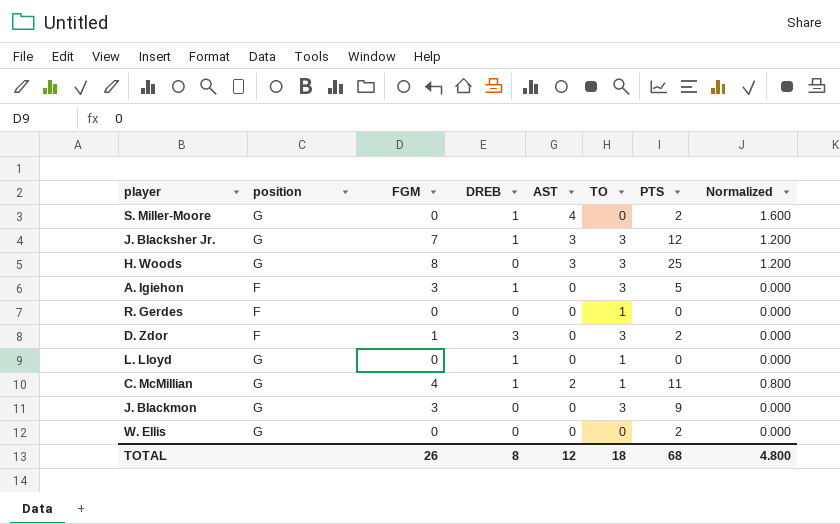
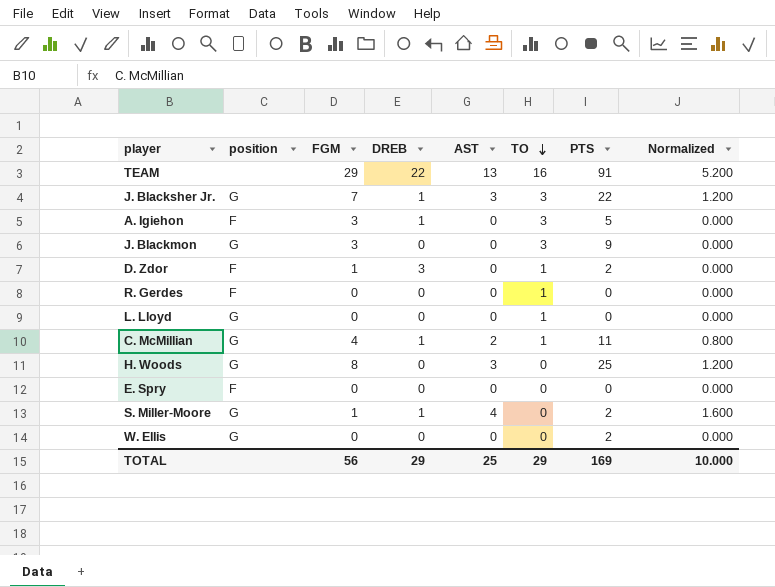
row order: none -> TO descending
row TEAM: none -> none | 29 | 22 | 13 | 16 | 91 | 5.200
J. Blacksher Jr. | PTS: 12 -> 22
D. Zdor | TO: 3 -> 1
L. Lloyd | DREB: 1 -> 0
H. Woods | TO: 3 -> 0
row E. Spry: none -> F | 0 | 0 | 0 | 0 | 0 | 0.000
S. Miller-Moore | FGM: 0 -> 1
TOTAL | FGM: 26 -> 56
TOTAL | DREB: 8 -> 29
TOTAL | AST: 12 -> 25
TOTAL | TO: 18 -> 29
TOTAL | PTS: 68 -> 169
TOTAL | Normalized: 4.800 -> 10.000

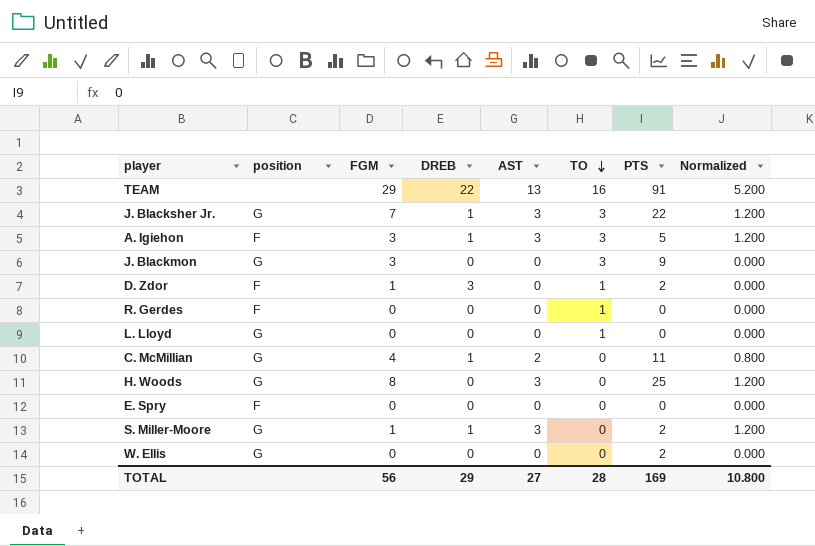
A. Igiehon | AST: 0 -> 3
A. Igiehon | Normalized: 0.000 -> 1.200
C. McMillian | TO: 1 -> 0
S. Miller-Moore | AST: 4 -> 3
S. Miller-Moore | Normalized: 1.600 -> 1.200
TOTAL | AST: 25 -> 27
TOTAL | TO: 29 -> 28
TOTAL | Normalized: 10.000 -> 10.800

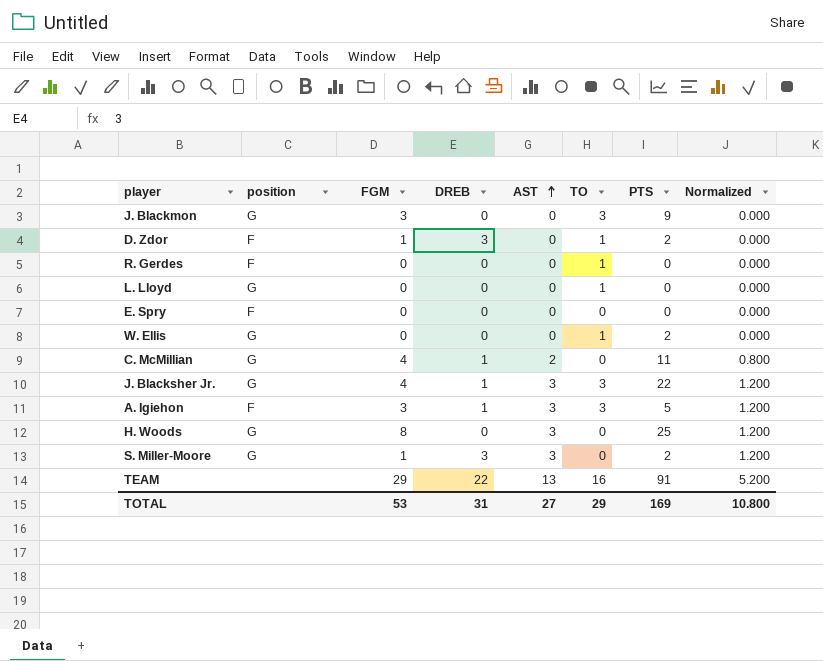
row order: TO descending -> AST ascending
W. Ellis | TO: 0 -> 1
J. Blacksher Jr. | FGM: 7 -> 4
S. Miller-Moore | DREB: 1 -> 3
TOTAL | FGM: 56 -> 53
TOTAL | DREB: 29 -> 31
TOTAL | TO: 28 -> 29

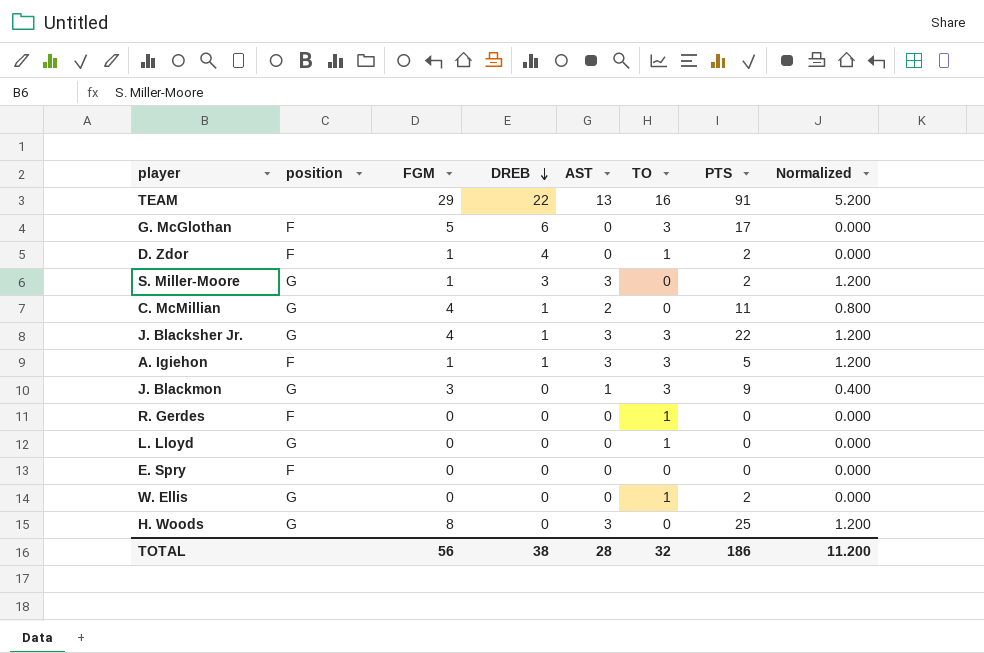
row order: AST ascending -> DREB descending
row G. McGlothan: none -> F | 5 | 6 | 0 | 3 | 17 | 0.000
D. Zdor | DREB: 3 -> 4
A. Igiehon | FGM: 3 -> 1
J. Blackmon | AST: 0 -> 1
J. Blackmon | Normalized: 0.000 -> 0.400
TOTAL | FGM: 53 -> 56
TOTAL | DREB: 31 -> 38
TOTAL | AST: 27 -> 28
TOTAL | TO: 29 -> 32
TOTAL | PTS: 169 -> 186
TOTAL | Normalized: 10.800 -> 11.200

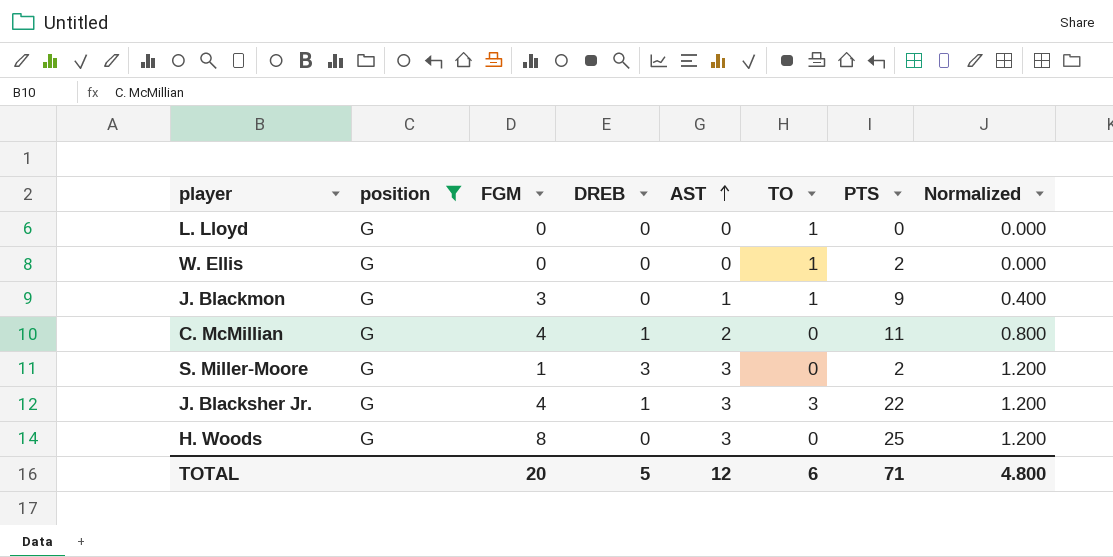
filter: none -> position = G
row order: DREB descending -> AST ascending
J. Blackmon | TO: 3 -> 1
TOTAL | FGM: 56 -> 20
TOTAL | DREB: 38 -> 5
TOTAL | AST: 28 -> 12
TOTAL | TO: 32 -> 6
TOTAL | PTS: 186 -> 71
TOTAL | Normalized: 11.200 -> 4.800

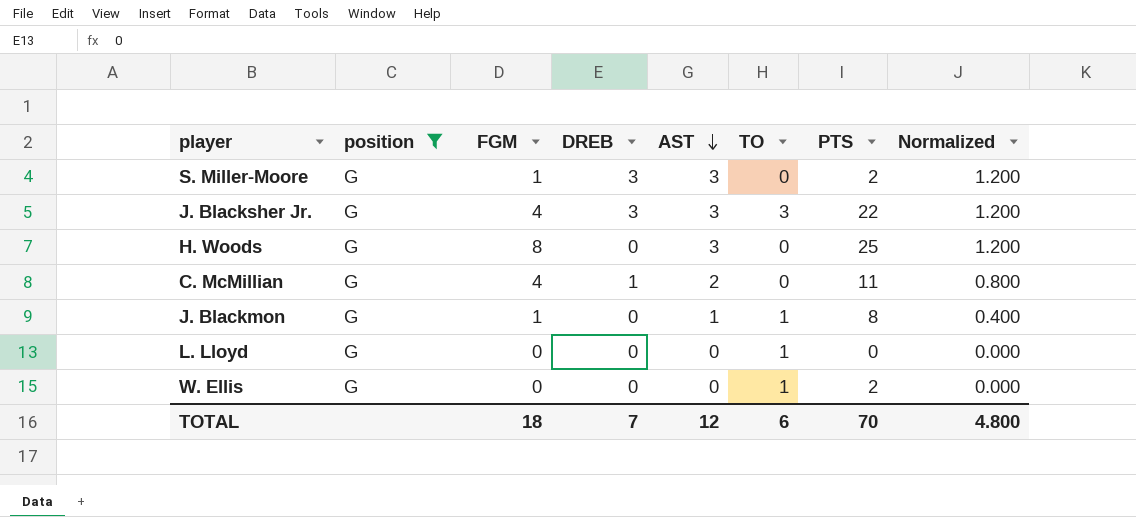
row order: AST ascending -> AST descending
J. Blacksher Jr. | DREB: 1 -> 3
J. Blackmon | FGM: 3 -> 1
J. Blackmon | PTS: 9 -> 8
TOTAL | FGM: 20 -> 18
TOTAL | DREB: 5 -> 7
TOTAL | PTS: 71 -> 70

